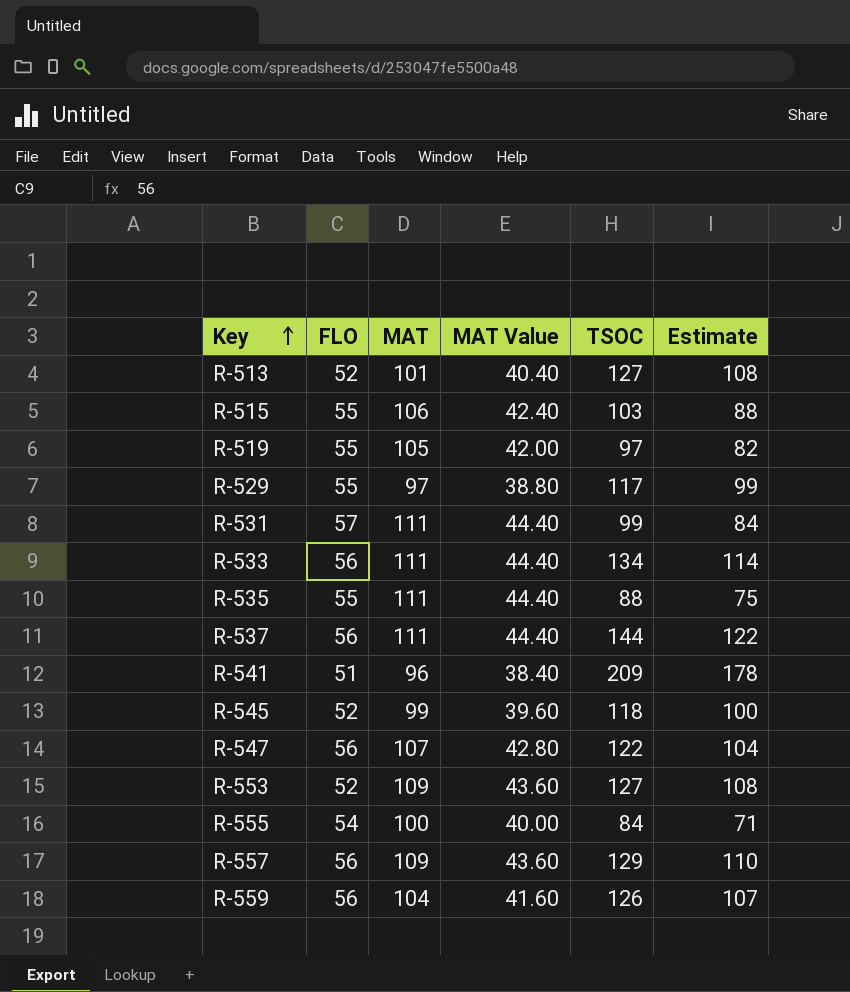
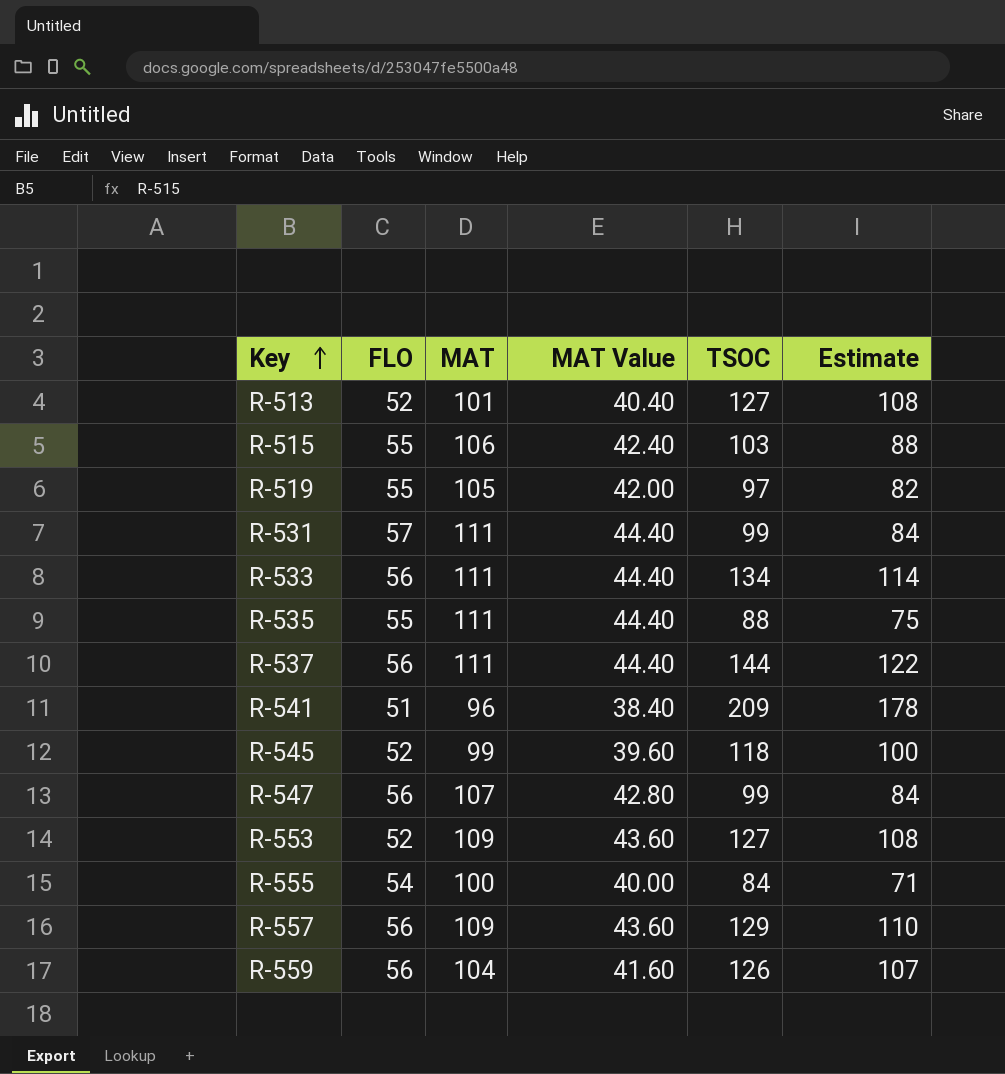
row R-529: 55 | 97 | 38.80 | 117 | 99 -> none
R-547 | TSOC: 122 -> 99
R-547 | Estimate: 104 -> 84

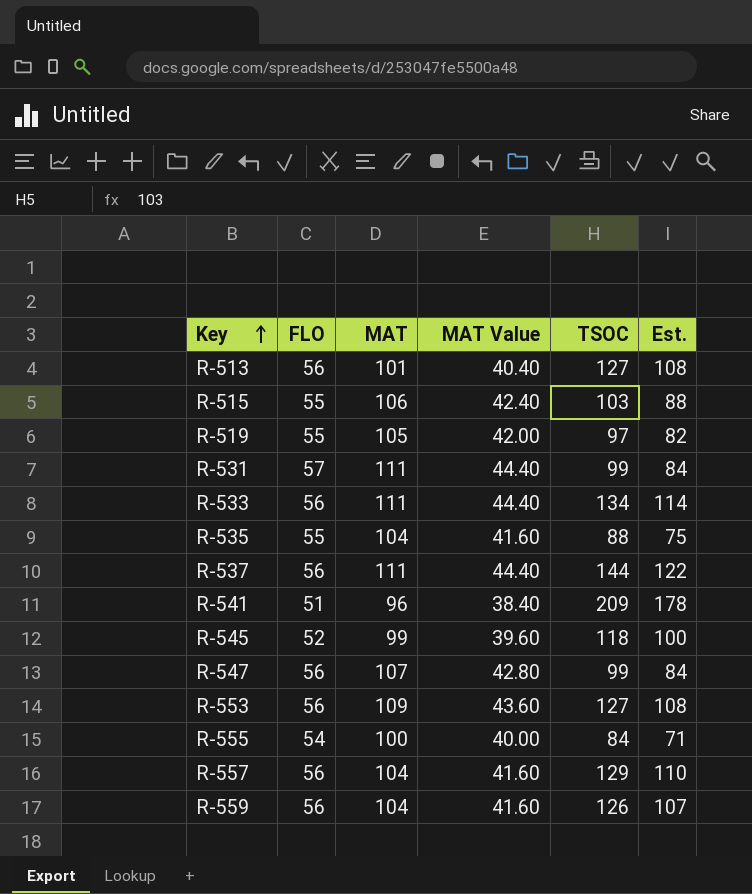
column name: Estimate -> Est.
R-513 | FLO: 52 -> 56
R-535 | MAT: 111 -> 104
R-535 | MAT Value: 44.40 -> 41.60
R-553 | FLO: 52 -> 56
R-557 | MAT: 109 -> 104
R-557 | MAT Value: 43.60 -> 41.60

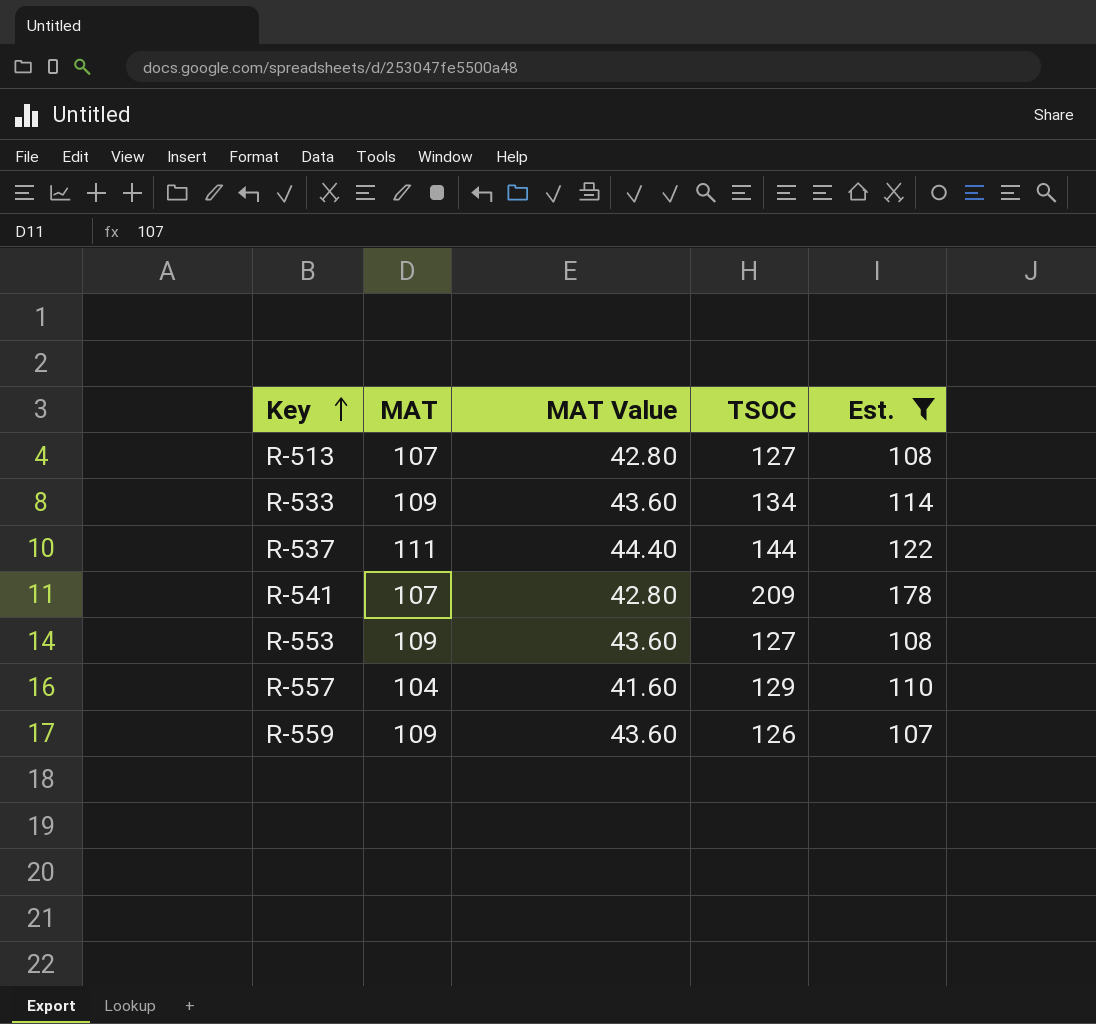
filter: none -> Est. >= 107
column FLO | position: 2 -> none
R-513 | MAT: 101 -> 107
R-513 | MAT Value: 40.40 -> 42.80
R-533 | MAT: 111 -> 109
R-533 | MAT Value: 44.40 -> 43.60
R-541 | MAT: 96 -> 107
R-541 | MAT Value: 38.40 -> 42.80
R-559 | MAT: 104 -> 109
R-559 | MAT Value: 41.60 -> 43.60

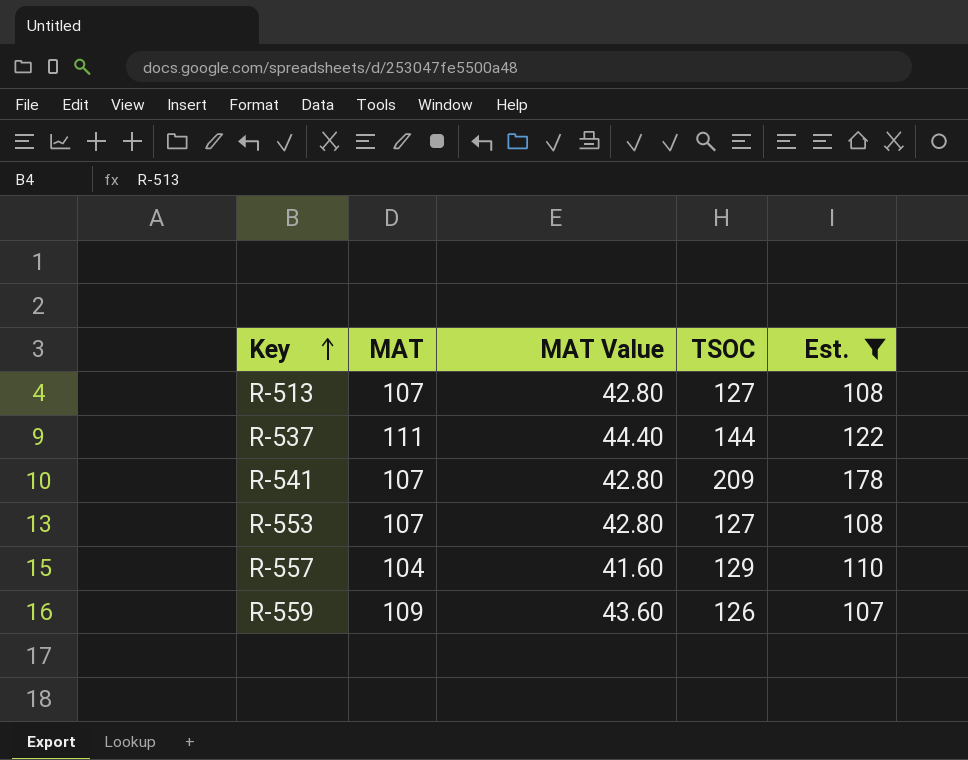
row R-533: 109 | 43.60 | 134 | 114 -> none
R-553 | MAT: 109 -> 107
R-553 | MAT Value: 43.60 -> 42.80

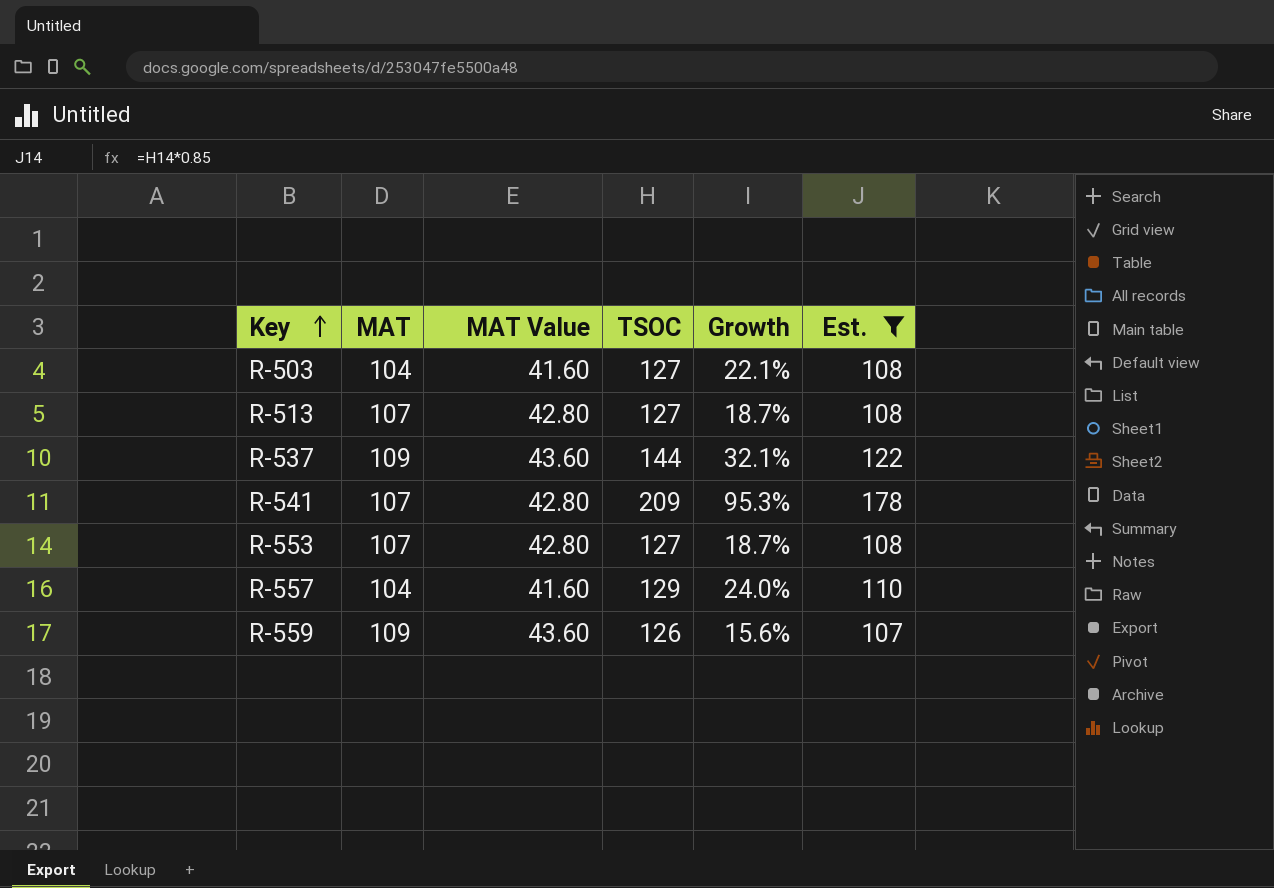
column Growth | formula: none -> ([TSOC] - [MAT]) / [MAT]
row R-503: none -> 104 | 41.60 | 127 | 22.1% | 108
R-537 | MAT: 111 -> 109
R-537 | MAT Value: 44.40 -> 43.60

